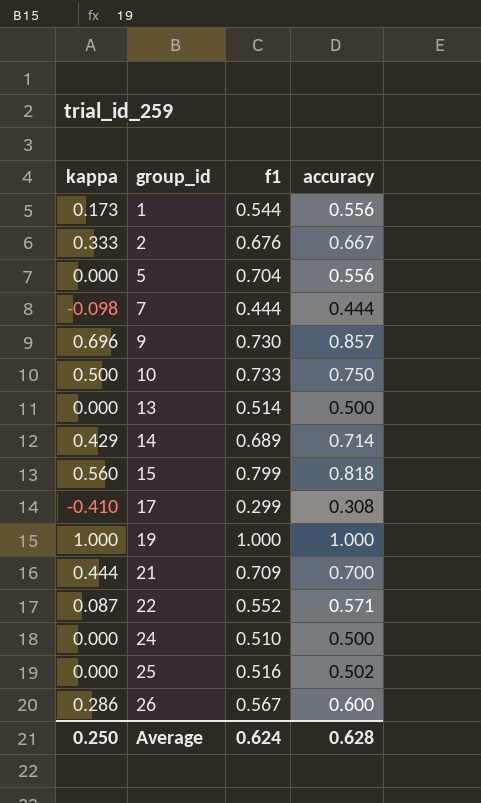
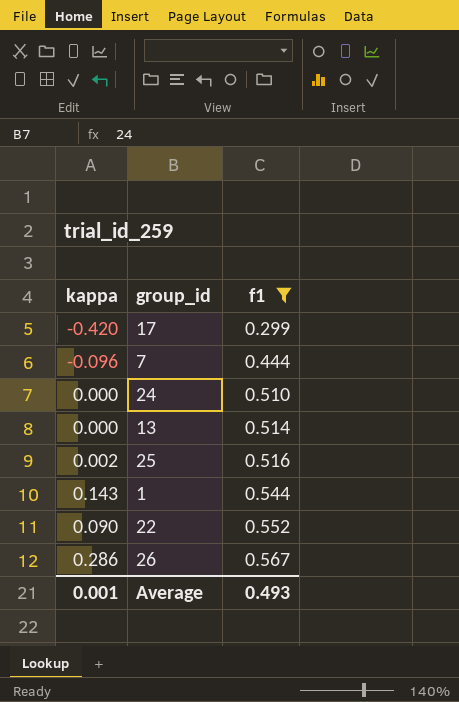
filter: none -> f1 <= 0.567
row order: group_id ascending -> f1 ascending
column accuracy | position: 4 -> none
17 | kappa: -0.410 -> -0.420
7 | kappa: -0.098 -> -0.096
25 | kappa: 0.000 -> 0.002
1 | kappa: 0.173 -> 0.143
22 | kappa: 0.087 -> 0.090
Average | kappa: 0.250 -> 0.001
Average | f1: 0.624 -> 0.493

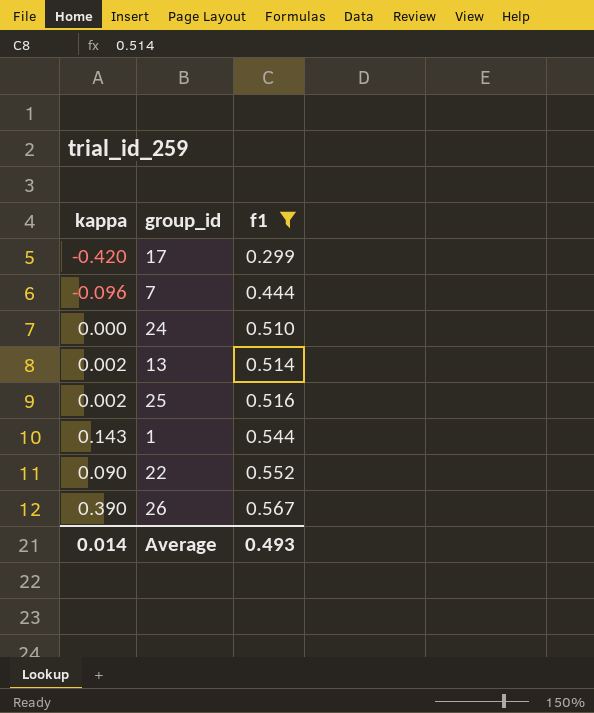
13 | kappa: 0.000 -> 0.002
26 | kappa: 0.286 -> 0.390
Average | kappa: 0.001 -> 0.014

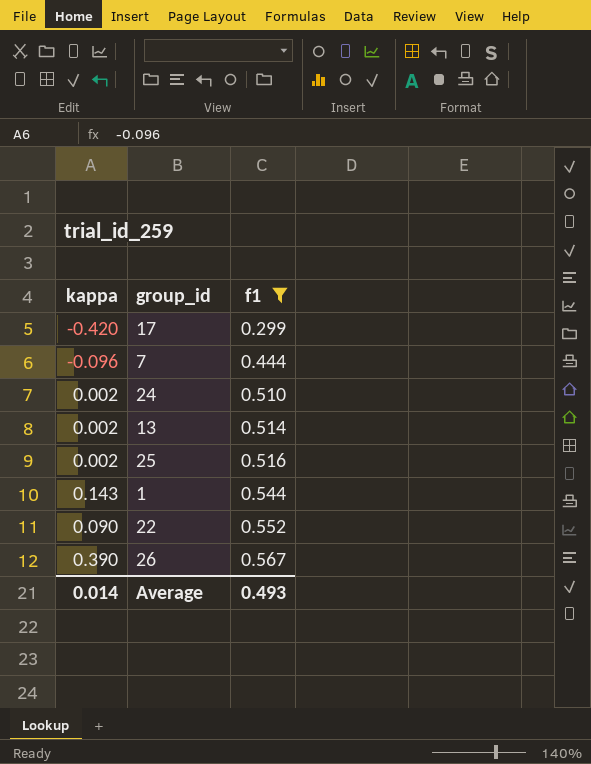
24 | kappa: 0.000 -> 0.002

